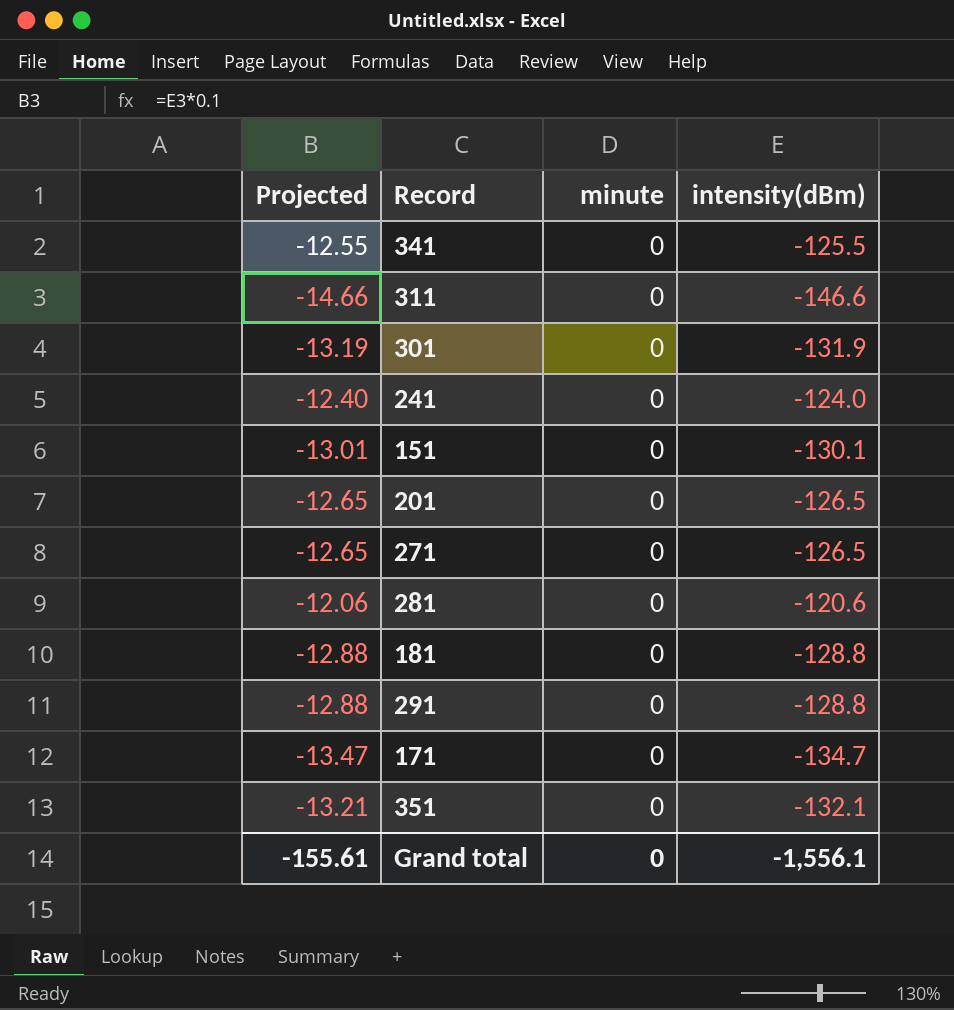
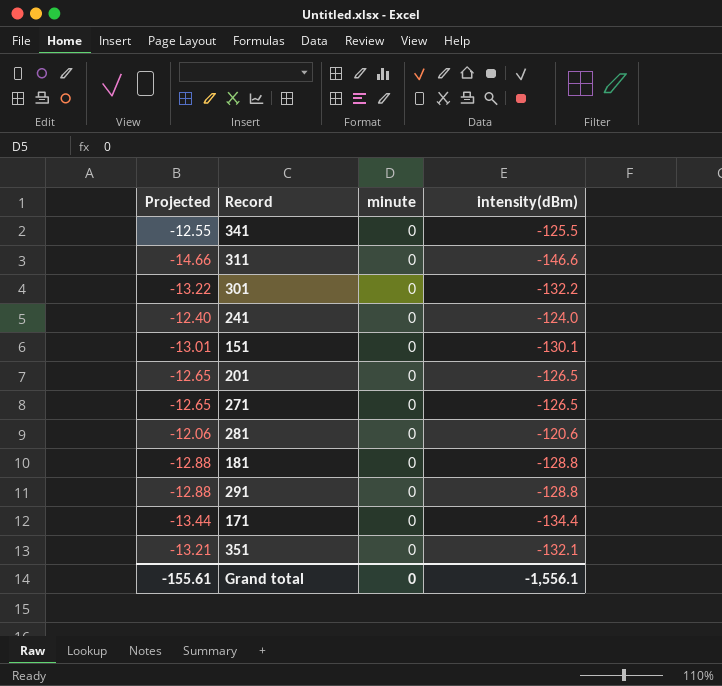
301 | Projected: -13.19 -> -13.22
301 | intensity(dBm): -131.9 -> -132.2
171 | Projected: -13.47 -> -13.44
171 | intensity(dBm): -134.7 -> -134.4

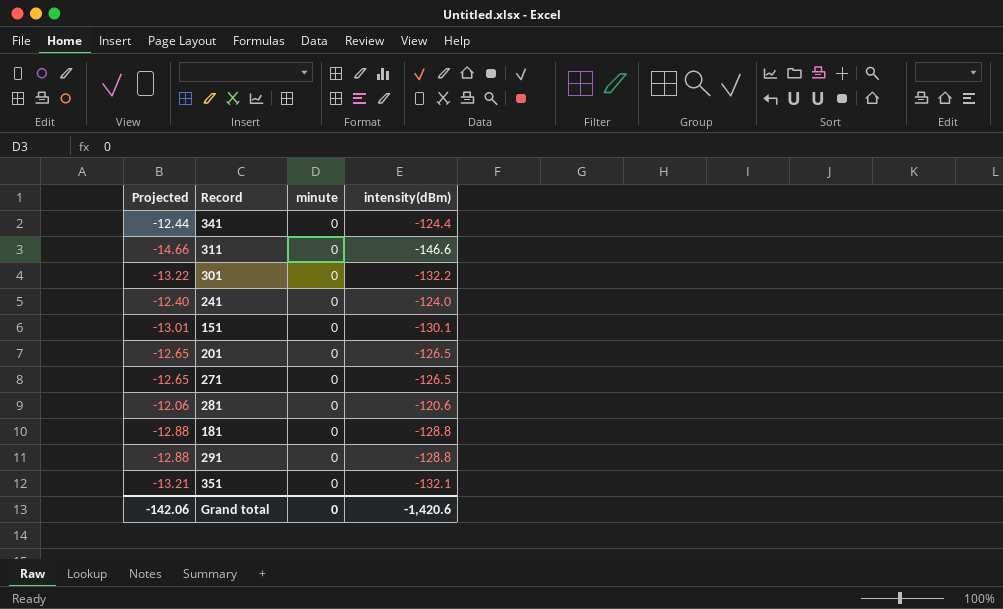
row 171: -13.44 | 0 | -134.4 -> none
341 | Projected: -12.55 -> -12.44
341 | intensity(dBm): -125.5 -> -124.4
Grand total | Projected: -155.61 -> -142.06
Grand total | intensity(dBm): -1,556.1 -> -1,420.6

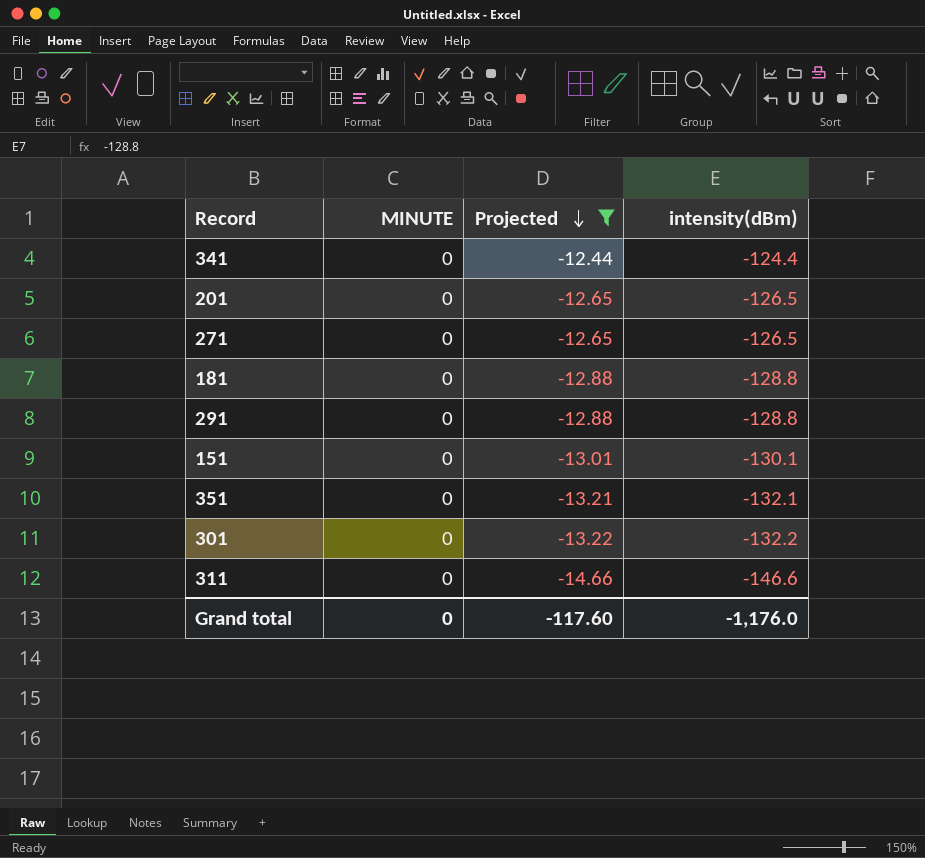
filter: none -> Projected <= -12.44
row order: none -> Projected descending
column name: minute -> MINUTE
column Projected | position: 1 -> 3
Grand total | Projected: -142.06 -> -117.60
Grand total | intensity(dBm): -1,420.6 -> -1,176.0

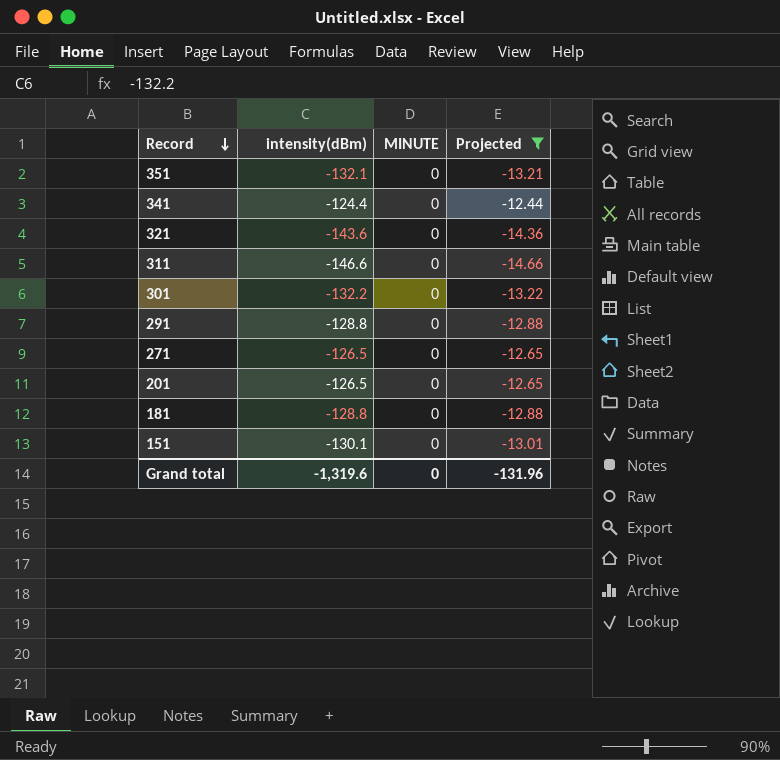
row order: Projected descending -> Record descending
column intensity(dBm) | position: 4 -> 2
row 321: none -> -143.6 | 0 | -14.36
Grand total | intensity(dBm): -1,176.0 -> -1,319.6
Grand total | Projected: -117.60 -> -131.96

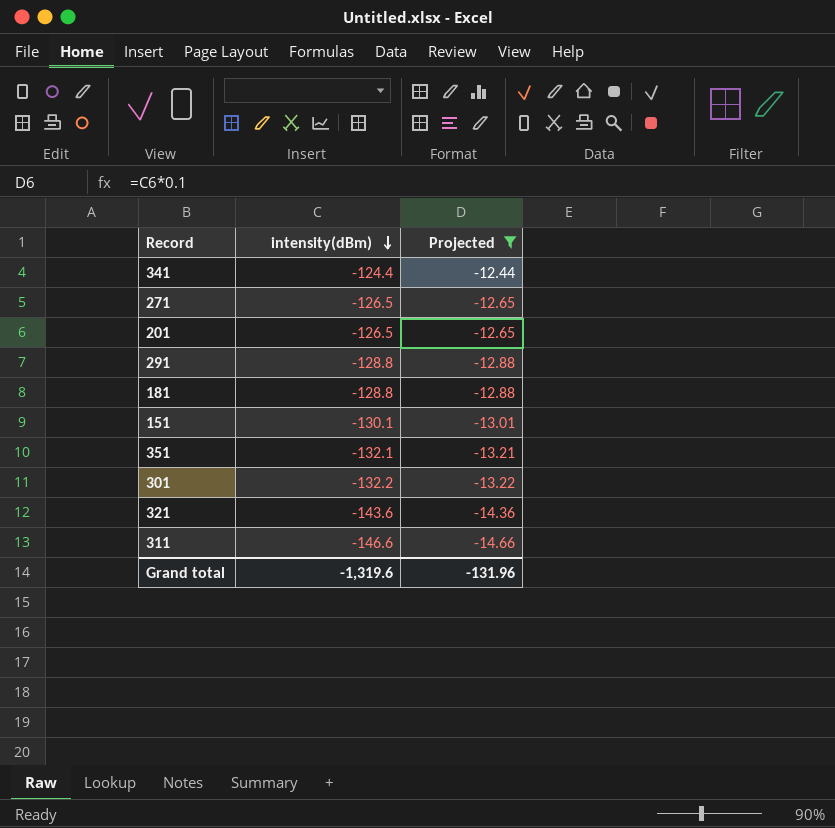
row order: Record descending -> intensity(dBm) descending
column MINUTE | position: 3 -> none

